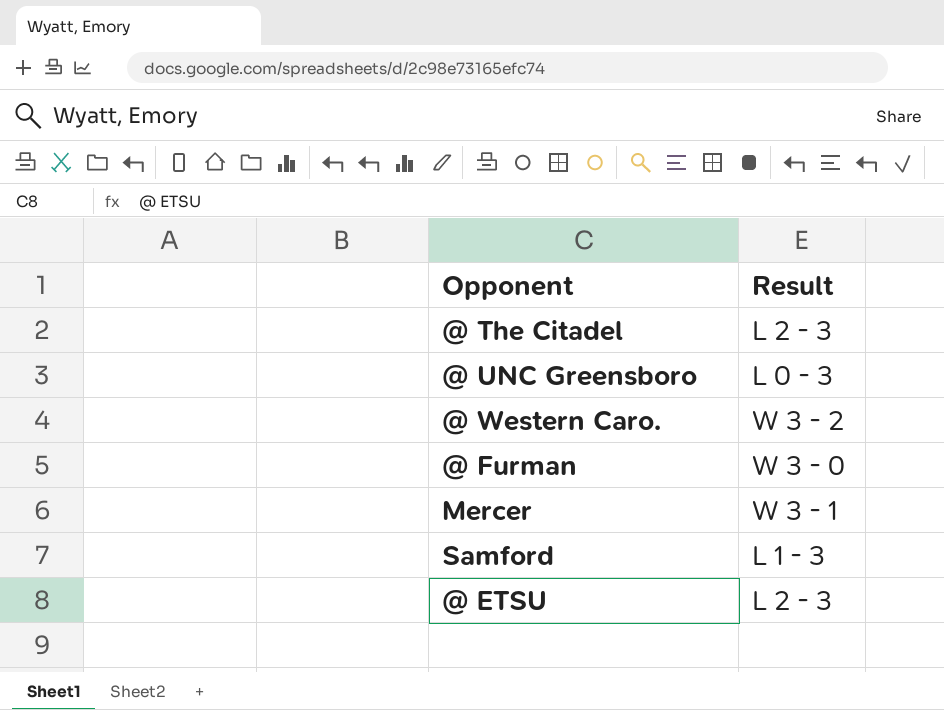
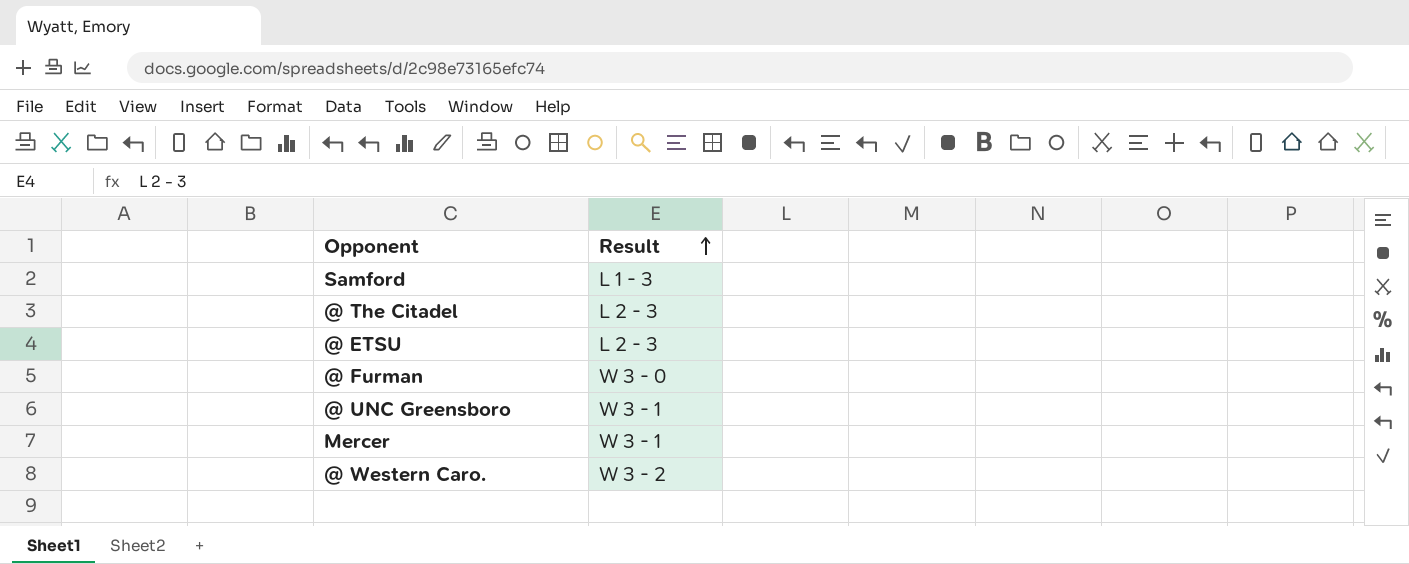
row order: none -> Result ascending
@ UNC Greensboro | Result: L 0 - 3 -> W 3 - 1

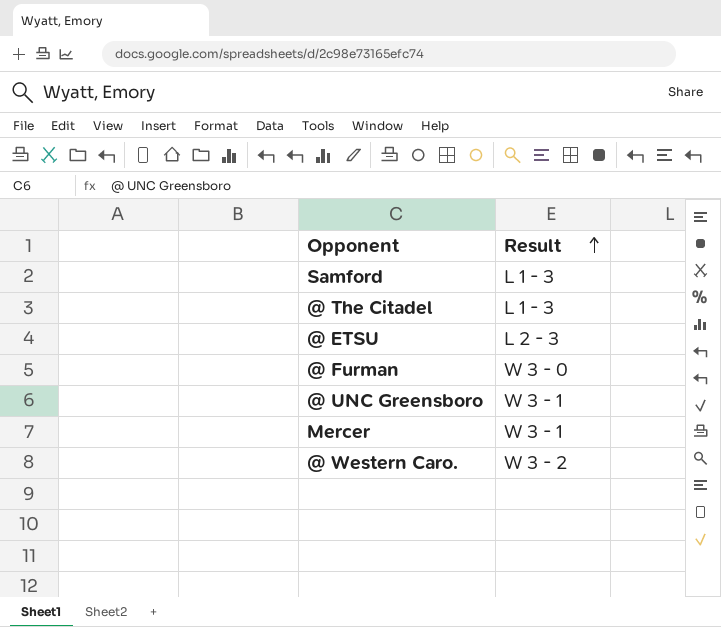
@ The Citadel | Result: L 2 - 3 -> L 1 - 3

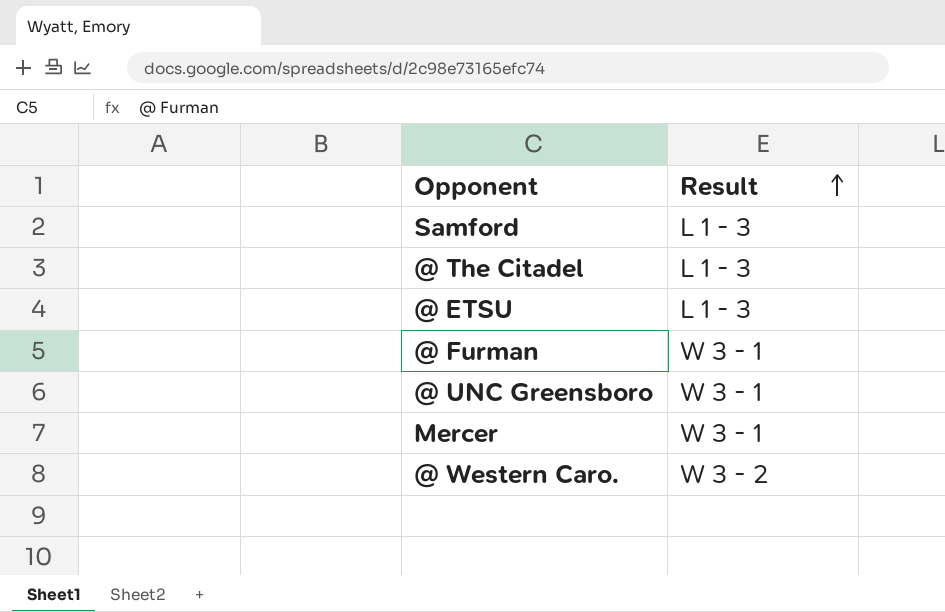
@ ETSU | Result: L 2 - 3 -> L 1 - 3
@ Furman | Result: W 3 - 0 -> W 3 - 1

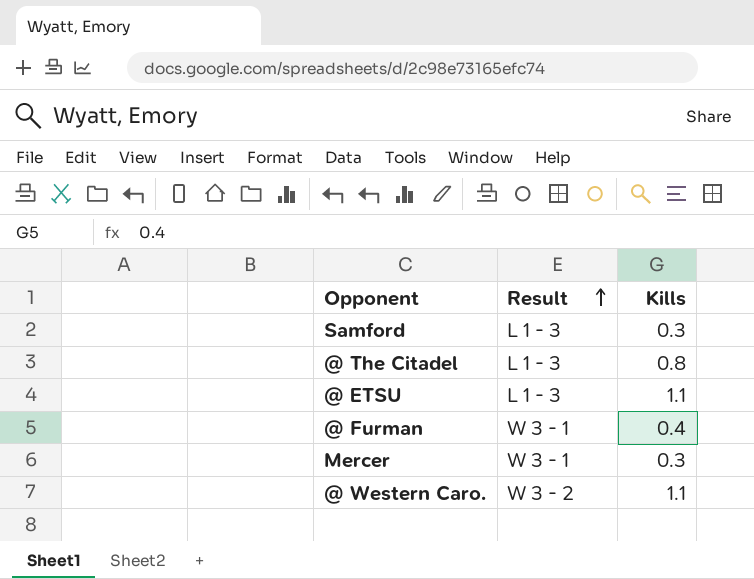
column Kills | position: none -> 3
row @ UNC Greensboro: W 3 - 1 -> none

